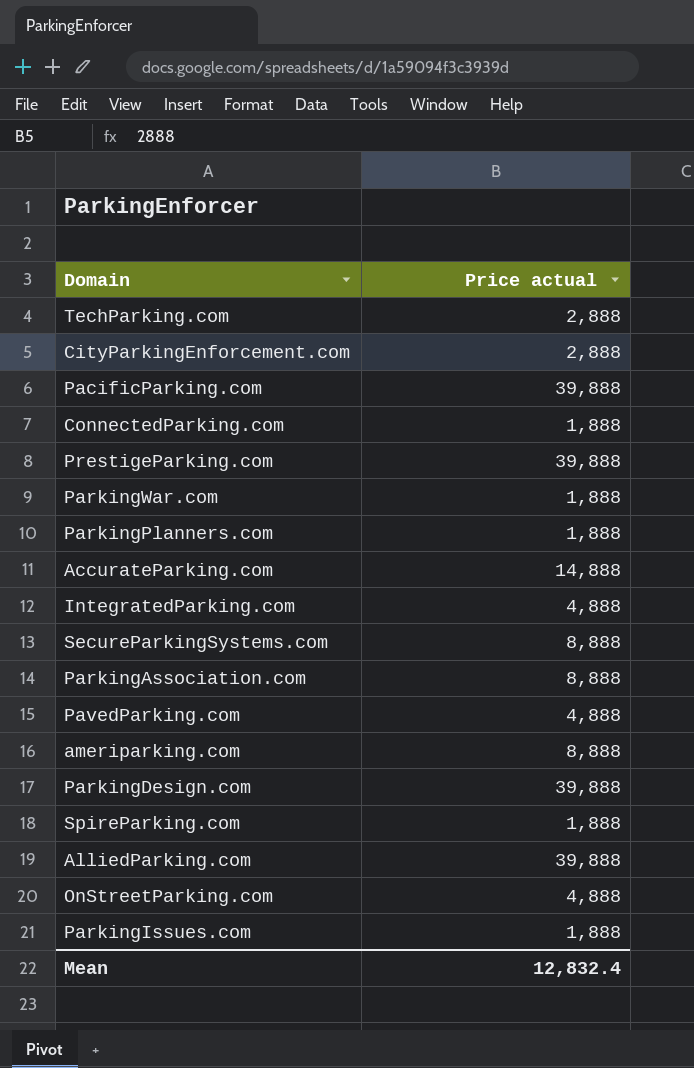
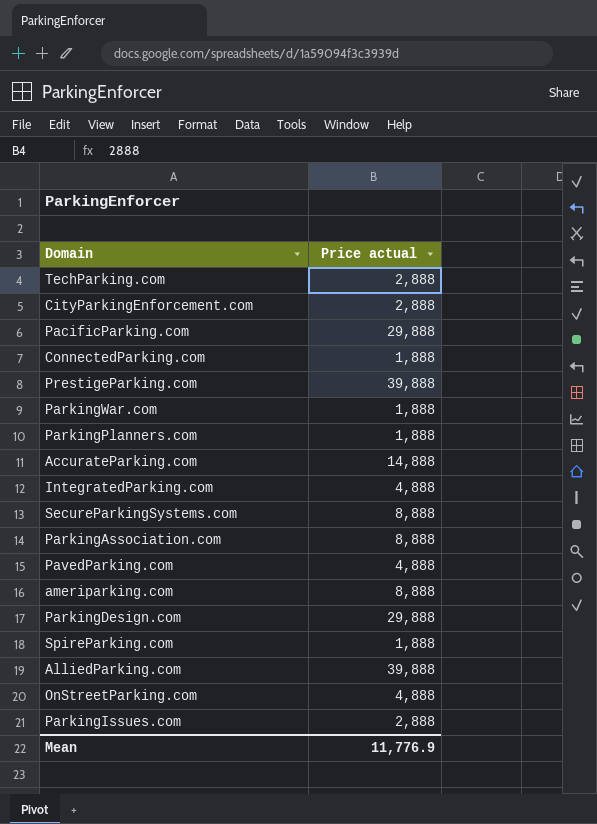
PacificParking.com | Price actual: 39,888 -> 29,888
ParkingDesign.com | Price actual: 39,888 -> 29,888
ParkingIssues.com | Price actual: 1,888 -> 2,888
Mean | Price actual: 12,832.4 -> 11,776.9

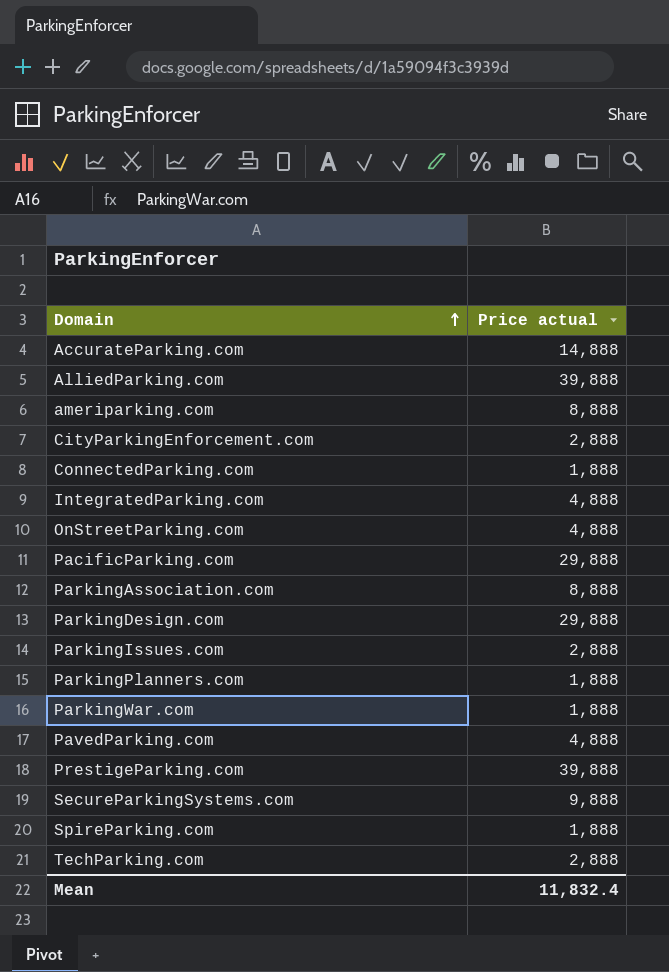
row order: none -> Domain ascending
SecureParkingSystems.com | Price actual: 8,888 -> 9,888
Mean | Price actual: 11,776.9 -> 11,832.4

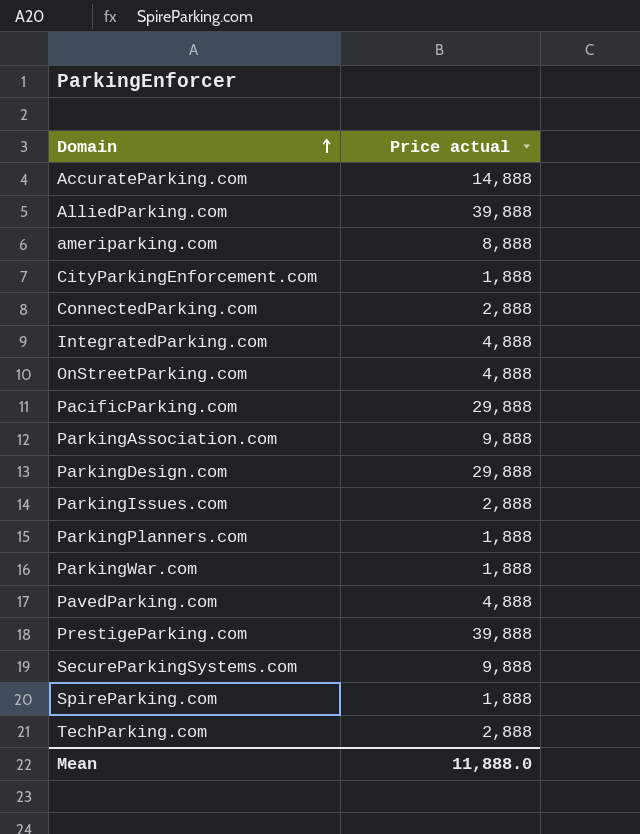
CityParkingEnforcement.com | Price actual: 2,888 -> 1,888
ConnectedParking.com | Price actual: 1,888 -> 2,888
ParkingAssociation.com | Price actual: 8,888 -> 9,888
Mean | Price actual: 11,832.4 -> 11,888.0

